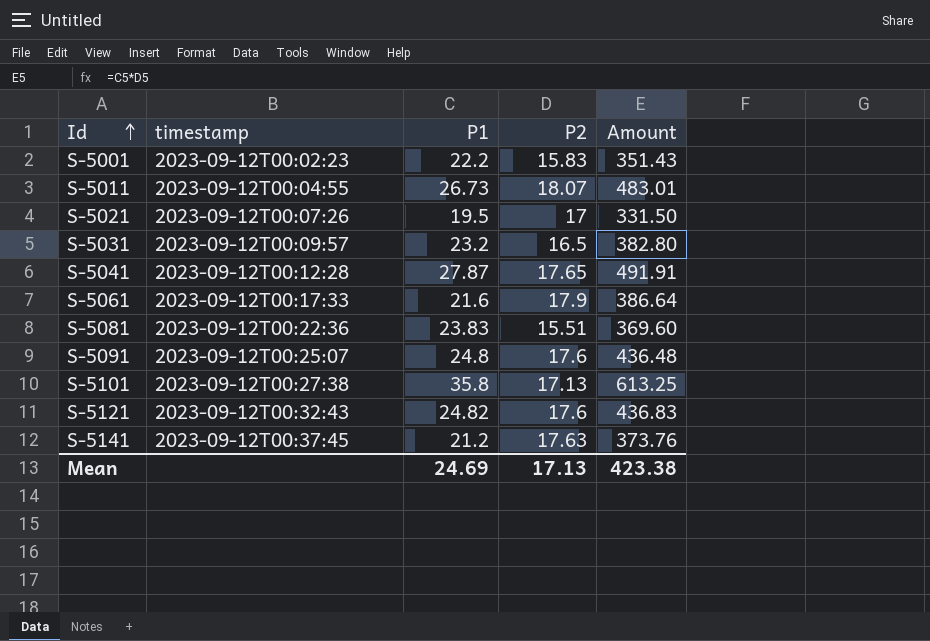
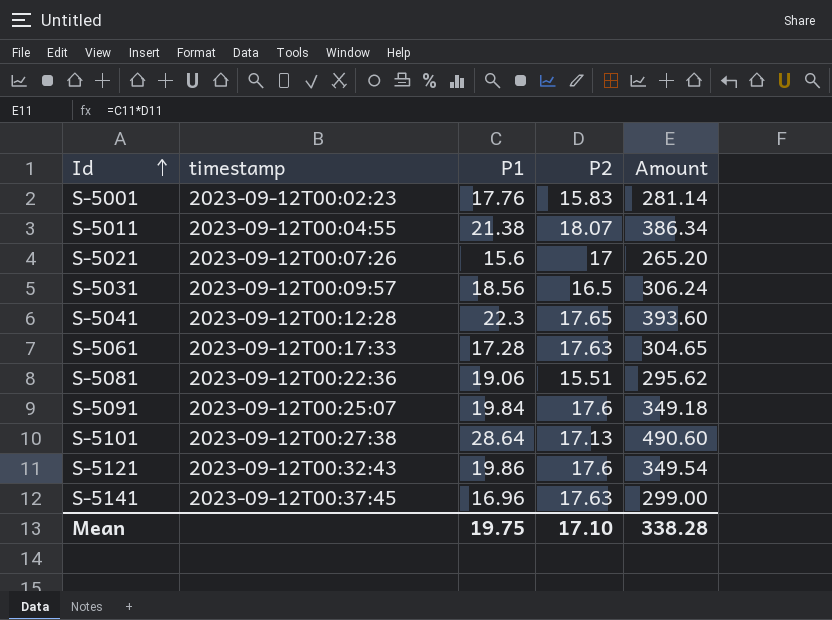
S-5001 | P1: 22.2 -> 17.76
S-5001 | Amount: 351.43 -> 281.14
S-5011 | P1: 26.73 -> 21.38
S-5011 | Amount: 483.01 -> 386.34
S-5021 | P1: 19.5 -> 15.6
S-5021 | Amount: 331.50 -> 265.20
S-5031 | P1: 23.2 -> 18.56
S-5031 | Amount: 382.80 -> 306.24
S-5041 | P1: 27.87 -> 22.3
S-5041 | Amount: 491.91 -> 393.60
S-5061 | P1: 21.6 -> 17.28
S-5061 | P2: 17.9 -> 17.63
S-5061 | Amount: 386.64 -> 304.65
S-5081 | P1: 23.83 -> 19.06
S-5081 | Amount: 369.60 -> 295.62
S-5091 | P1: 24.8 -> 19.84
S-5091 | Amount: 436.48 -> 349.18
S-5101 | P1: 35.8 -> 28.64
S-5101 | Amount: 613.25 -> 490.60
S-5121 | P1: 24.82 -> 19.86
S-5121 | Amount: 436.83 -> 349.54
S-5141 | P1: 21.2 -> 16.96
S-5141 | Amount: 373.76 -> 299.00
Mean | P1: 24.69 -> 19.75
Mean | P2: 17.13 -> 17.10
Mean | Amount: 423.38 -> 338.28

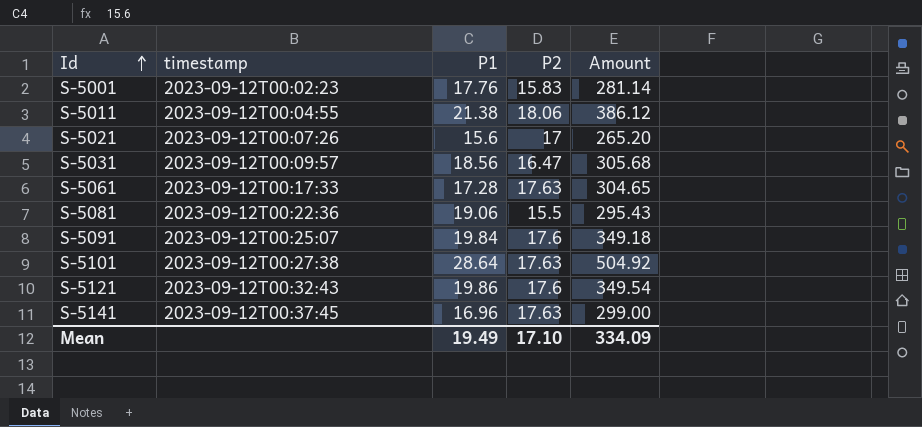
row S-5041: 2023-09-12T00:12:28 | 22.3 | 17.65 | 393.60 -> none
S-5011 | P2: 18.07 -> 18.06
S-5011 | Amount: 386.34 -> 386.12
S-5031 | P2: 16.5 -> 16.47
S-5031 | Amount: 306.24 -> 305.68
S-5081 | P2: 15.51 -> 15.5
S-5081 | Amount: 295.62 -> 295.43
S-5101 | P2: 17.13 -> 17.63
S-5101 | Amount: 490.60 -> 504.92
Mean | P1: 19.75 -> 19.49
Mean | Amount: 338.28 -> 334.09

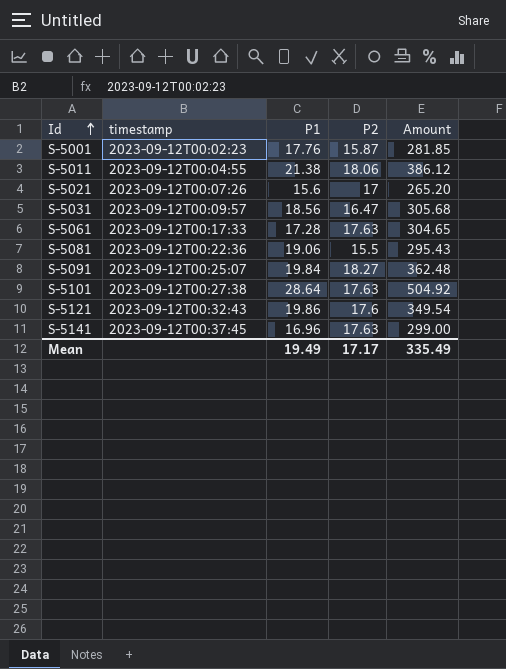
S-5001 | P2: 15.83 -> 15.87
S-5001 | Amount: 281.14 -> 281.85
S-5091 | P2: 17.6 -> 18.27
S-5091 | Amount: 349.18 -> 362.48
Mean | P2: 17.10 -> 17.17
Mean | Amount: 334.09 -> 335.49

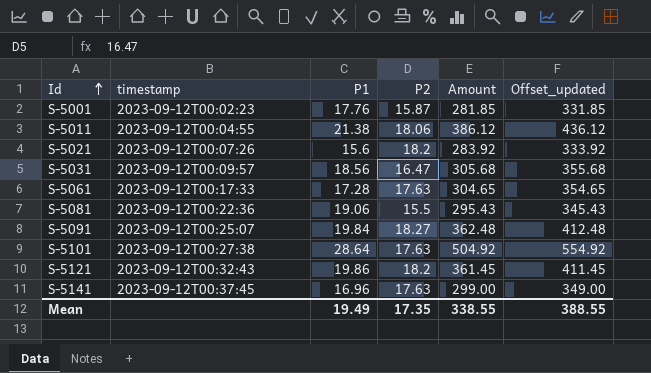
column Offset_updated | formula: none -> [Amount] + 50
S-5021 | P2: 17 -> 18.2
S-5021 | Amount: 265.20 -> 283.92
S-5121 | P2: 17.6 -> 18.2
S-5121 | Amount: 349.54 -> 361.45
Mean | P2: 17.17 -> 17.35
Mean | Amount: 335.49 -> 338.55

